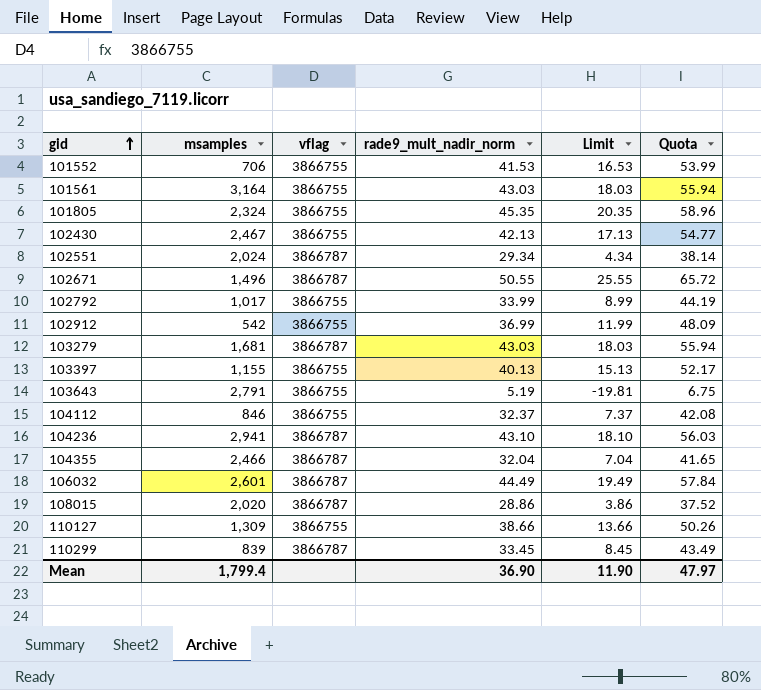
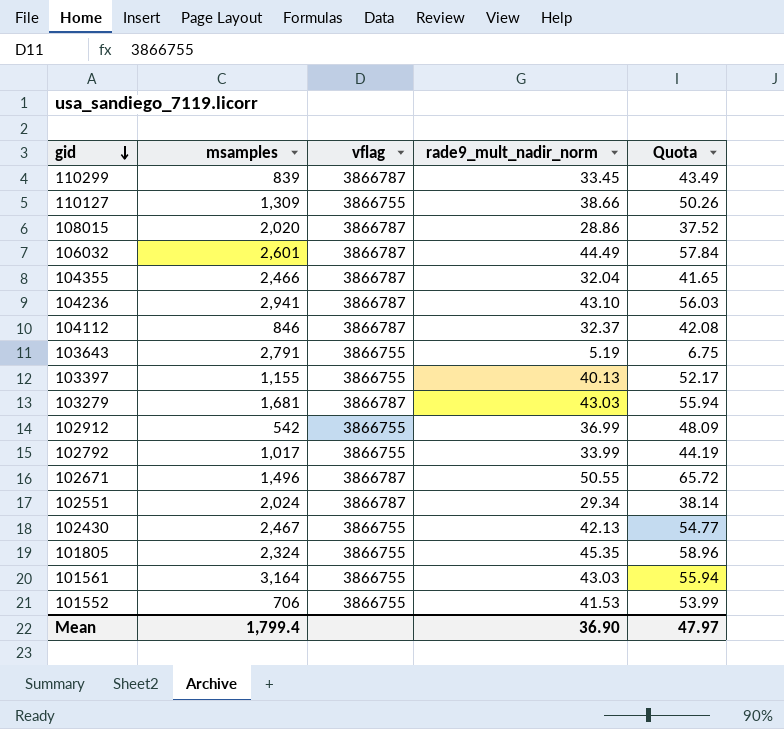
row order: gid ascending -> gid descending
column Limit | formula: [rade9_mult_nadir_norm] - 25 -> none
104112 | vflag: 3866755 -> 3866787

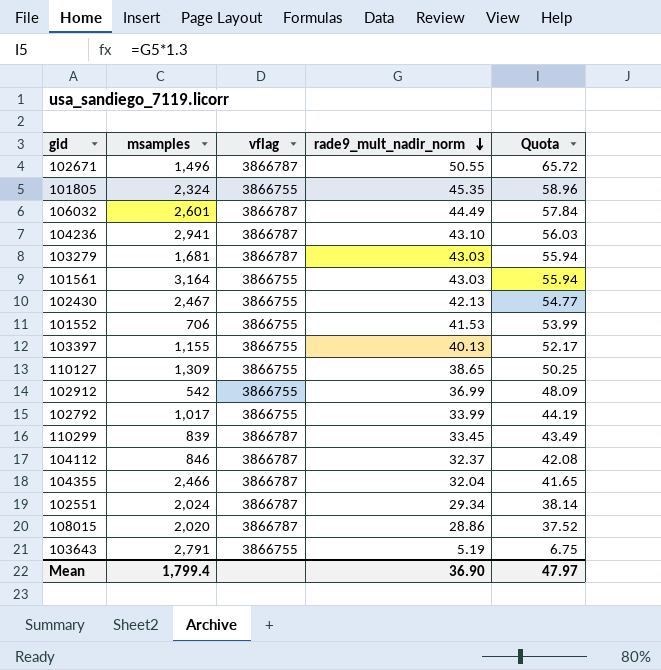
row order: gid descending -> rade9_mult_nadir_norm descending
110127 | rade9_mult_nadir_norm: 38.66 -> 38.65
110127 | Quota: 50.26 -> 50.25

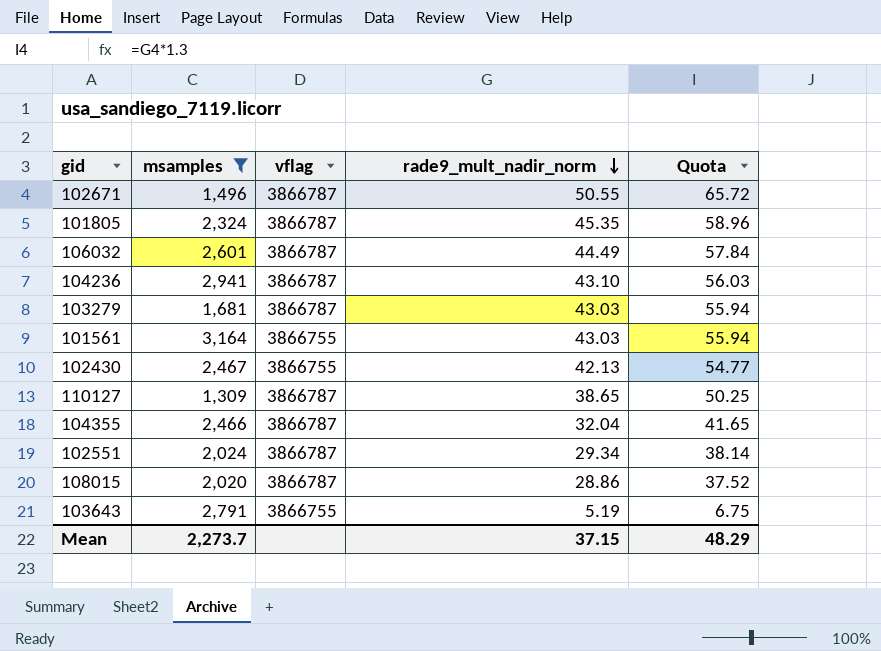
filter: none -> msamples >= 1,309
101805 | vflag: 3866755 -> 3866787
110127 | vflag: 3866755 -> 3866787
Mean | msamples: 1,799.4 -> 2,273.7
Mean | rade9_mult_nadir_norm: 36.90 -> 37.15
Mean | Quota: 47.97 -> 48.29

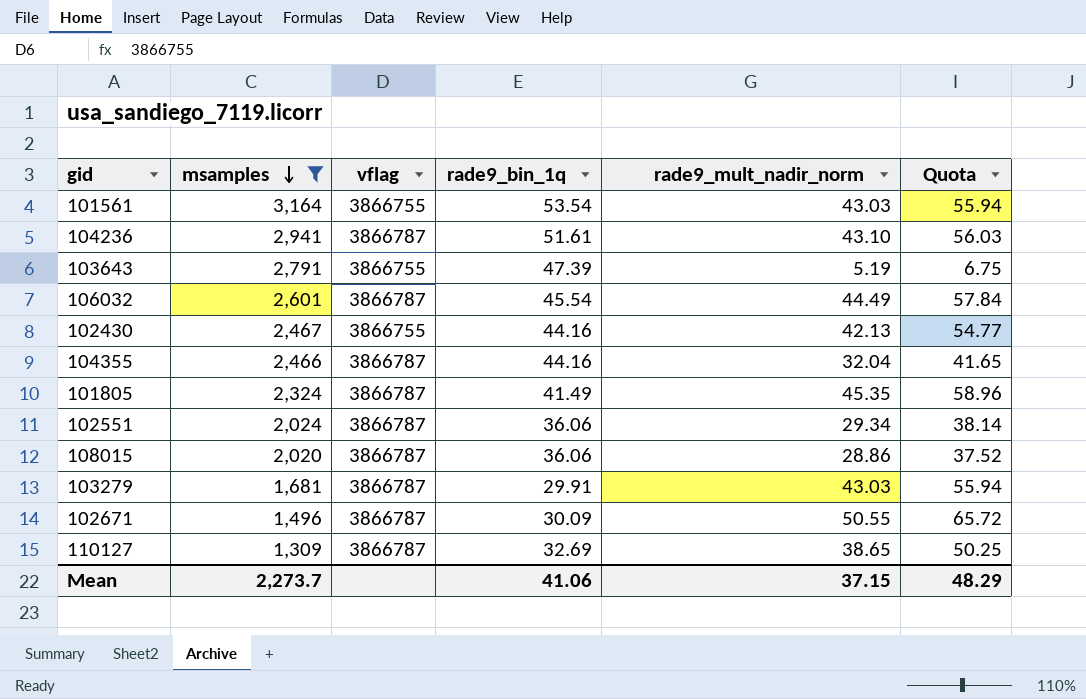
row order: rade9_mult_nadir_norm descending -> msamples descending
column rade9_bin_1q | position: none -> 4

